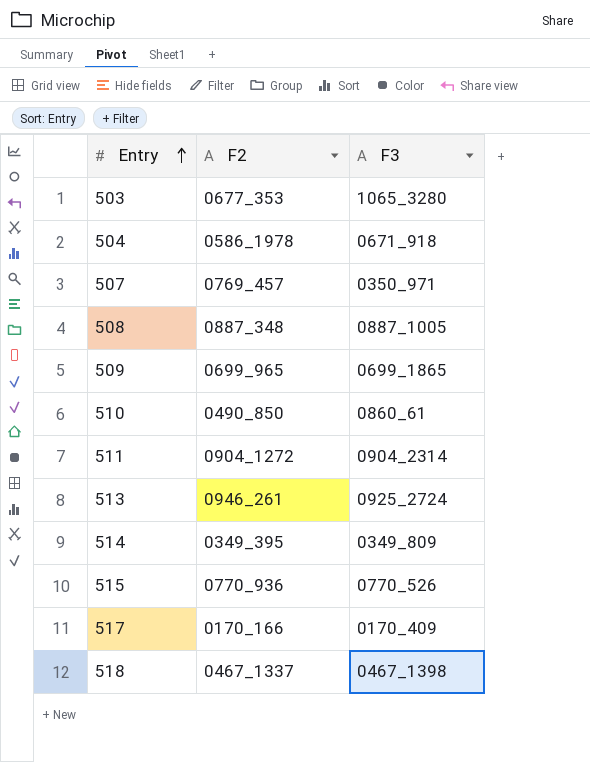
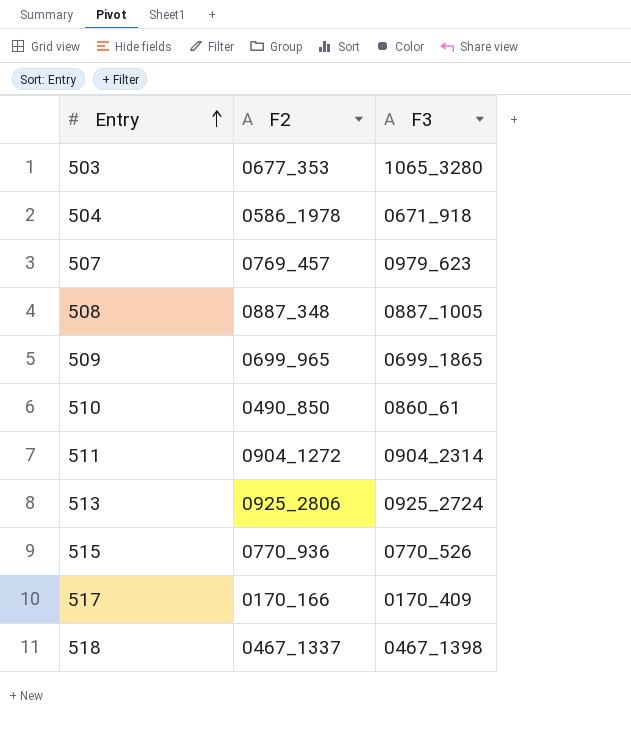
row 514: 0349_395 | 0349_809 -> none
507 | F3: 0350_971 -> 0979_623
513 | F2: 0946_261 -> 0925_2806

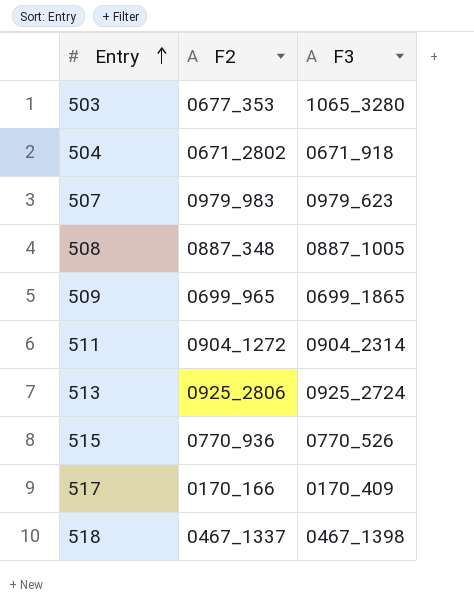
row 510: 0490_850 | 0860_61 -> none
504 | F2: 0586_1978 -> 0671_2802
507 | F2: 0769_457 -> 0979_983

